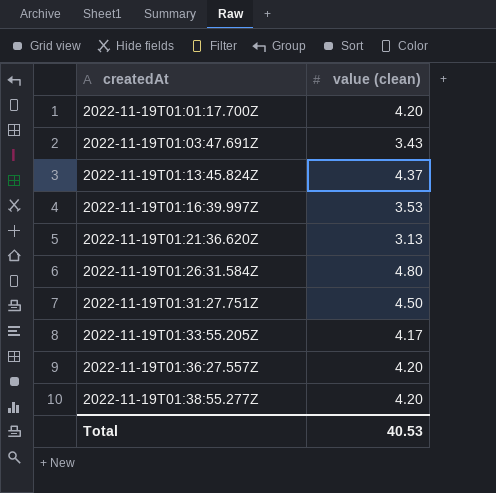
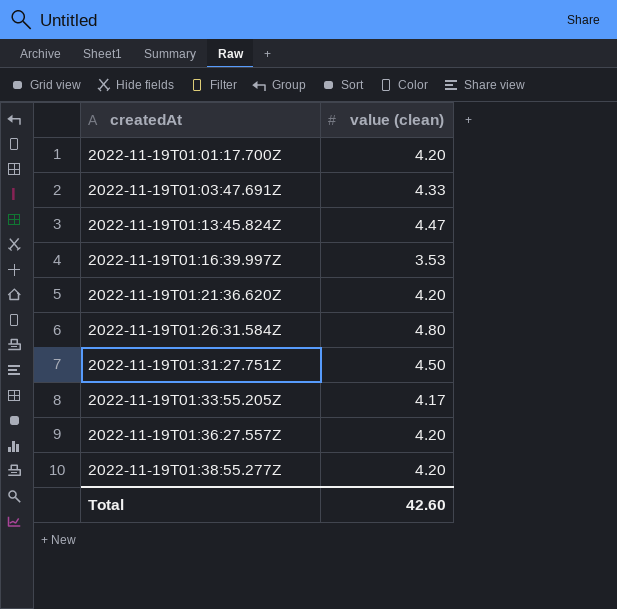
2022-11-19T01:03:47.691Z | value (clean): 3.43 -> 4.33
2022-11-19T01:13:45.824Z | value (clean): 4.37 -> 4.47
2022-11-19T01:21:36.620Z | value (clean): 3.13 -> 4.20
Total | value (clean): 40.53 -> 42.60

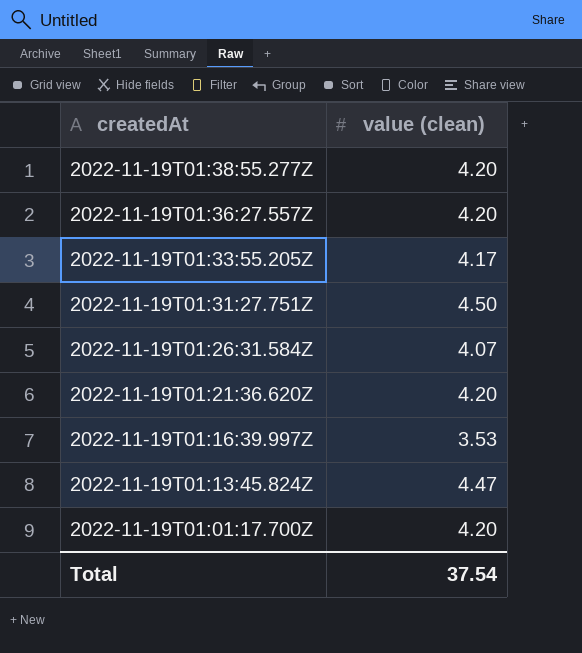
row order: createdAt ascending -> createdAt descending
row 2022-11-19T01:03:47.691Z: 4.33 -> none
2022-11-19T01:26:31.584Z | value (clean): 4.80 -> 4.07
Total | value (clean): 42.60 -> 37.54

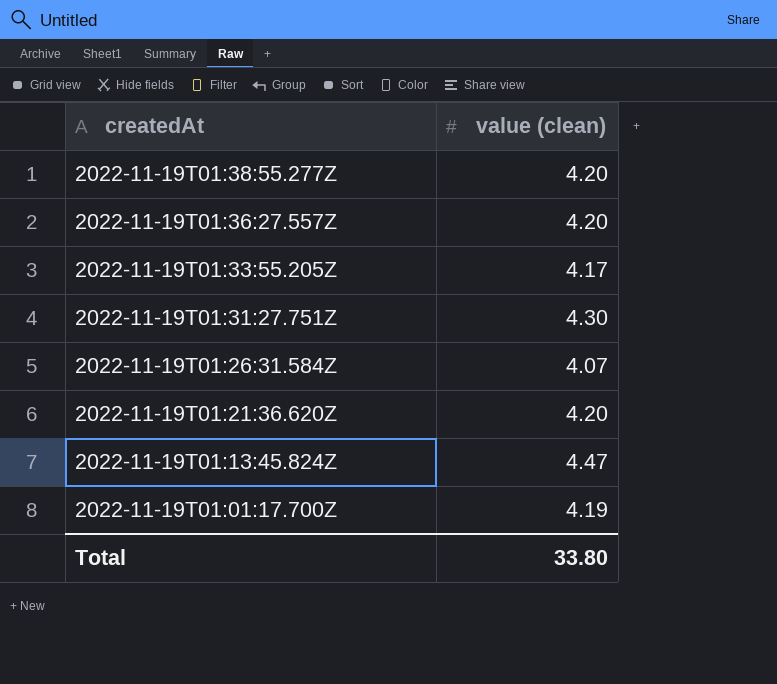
row 2022-11-19T01:16:39.997Z: 3.53 -> none
2022-11-19T01:31:27.751Z | value (clean): 4.50 -> 4.30
2022-11-19T01:01:17.700Z | value (clean): 4.20 -> 4.19
Total | value (clean): 37.54 -> 33.80

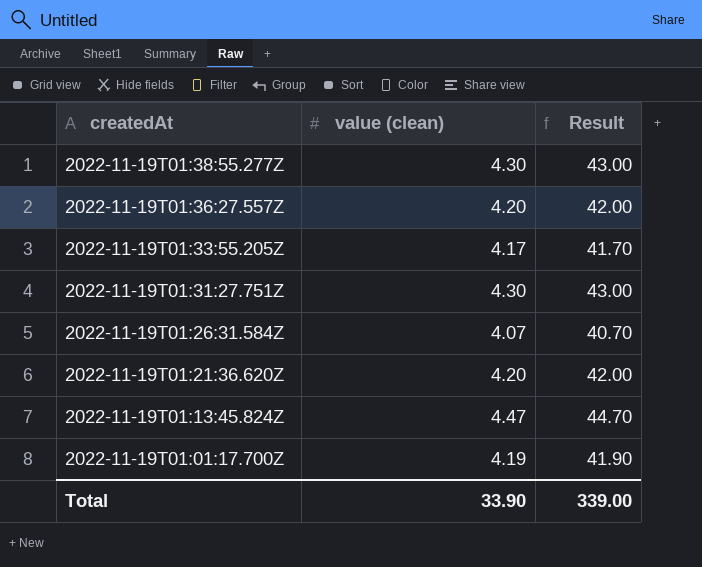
column Result | formula: none -> [value (clean)] * 10
2022-11-19T01:38:55.277Z | value (clean): 4.20 -> 4.30
Total | value (clean): 33.80 -> 33.90

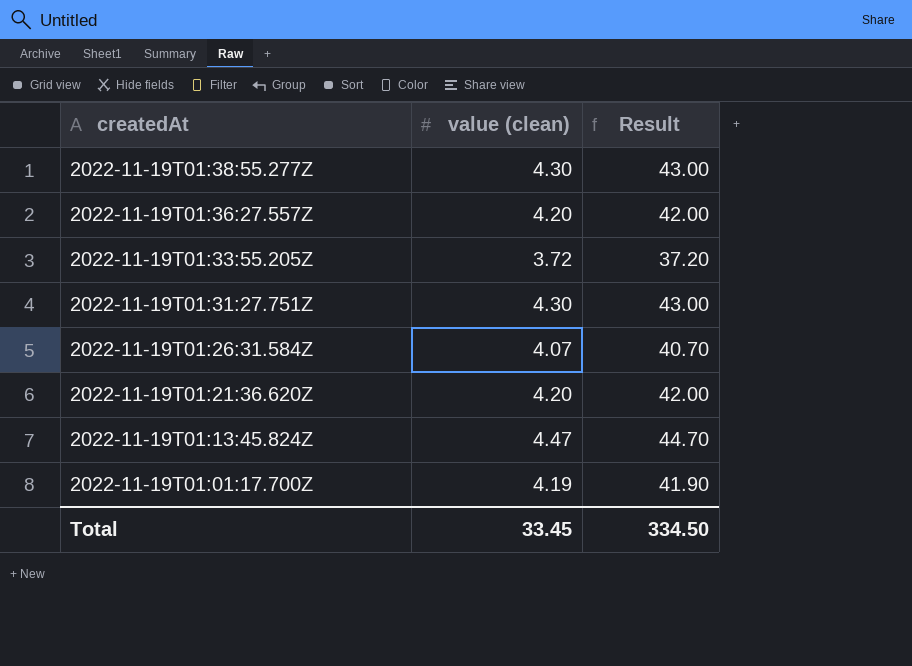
2022-11-19T01:33:55.205Z | value (clean): 4.17 -> 3.72
2022-11-19T01:33:55.205Z | Result: 41.70 -> 37.20
Total | value (clean): 33.90 -> 33.45
Total | Result: 339.00 -> 334.50

